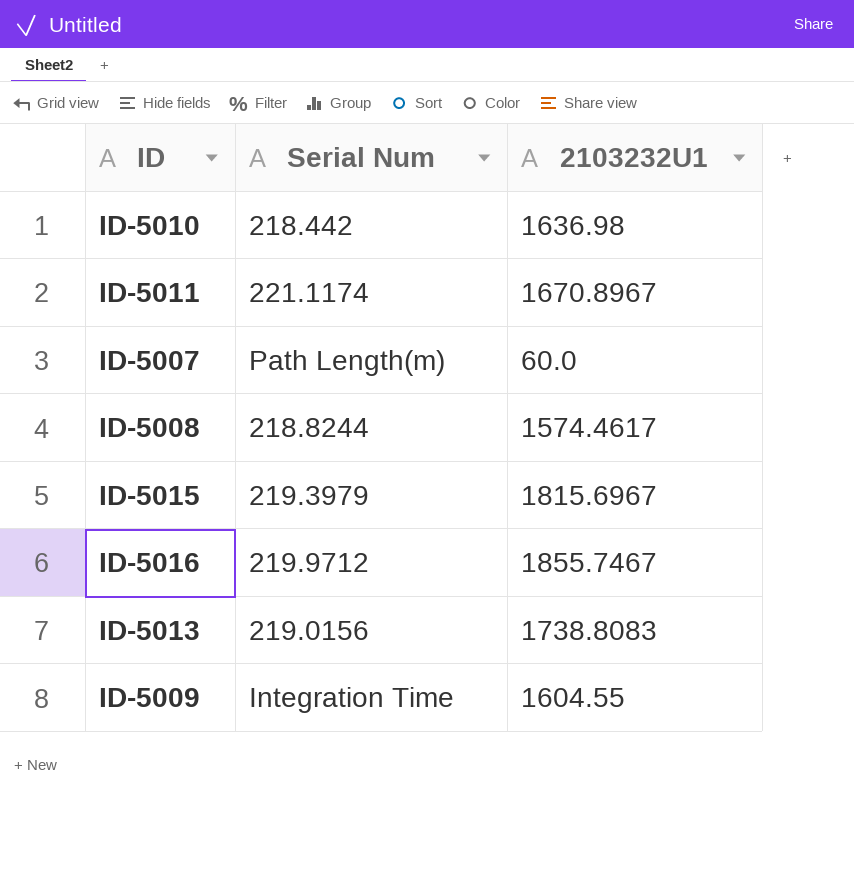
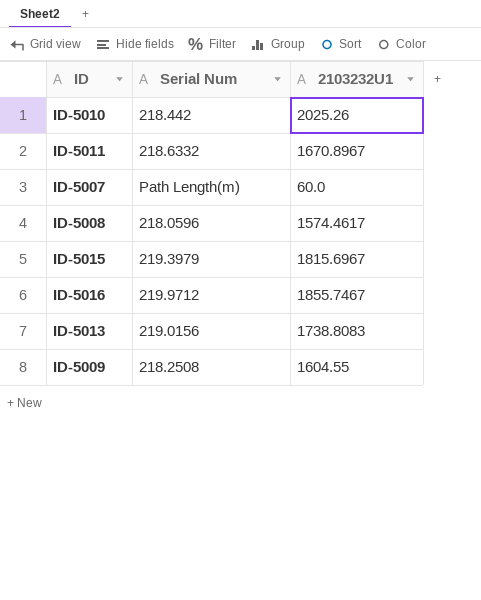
ID-5010 | 2103232U1: 1636.98 -> 2025.26
ID-5011 | Serial Num: 221.1174 -> 218.6332
ID-5008 | Serial Num: 218.8244 -> 218.0596
ID-5009 | Serial Num: Integration Time -> 218.2508

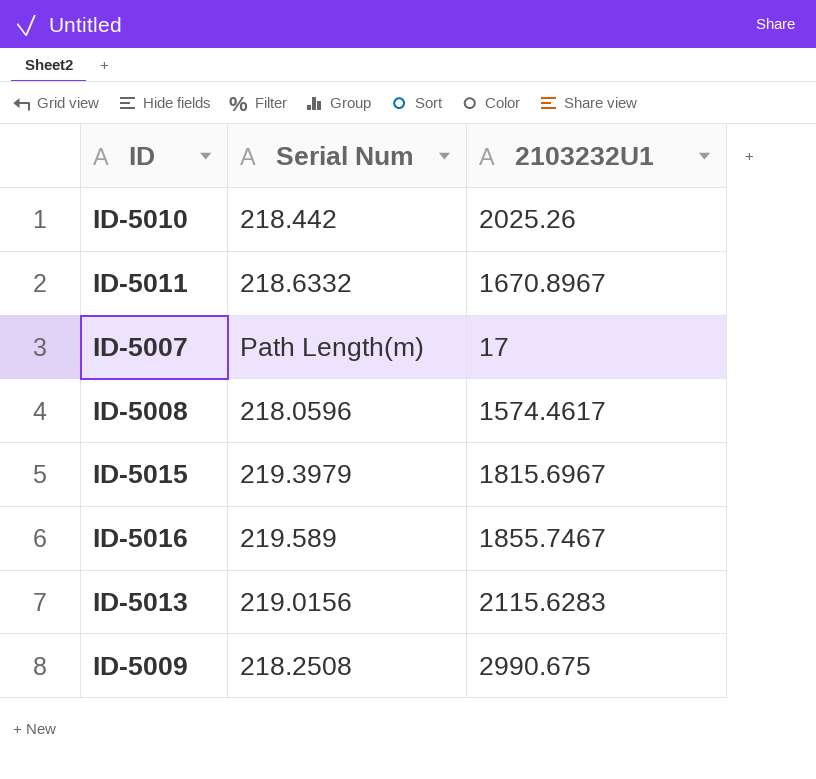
ID-5007 | 2103232U1: 60.0 -> 17
ID-5016 | Serial Num: 219.9712 -> 219.589
ID-5013 | 2103232U1: 1738.8083 -> 2115.6283
ID-5009 | 2103232U1: 1604.55 -> 2990.675

